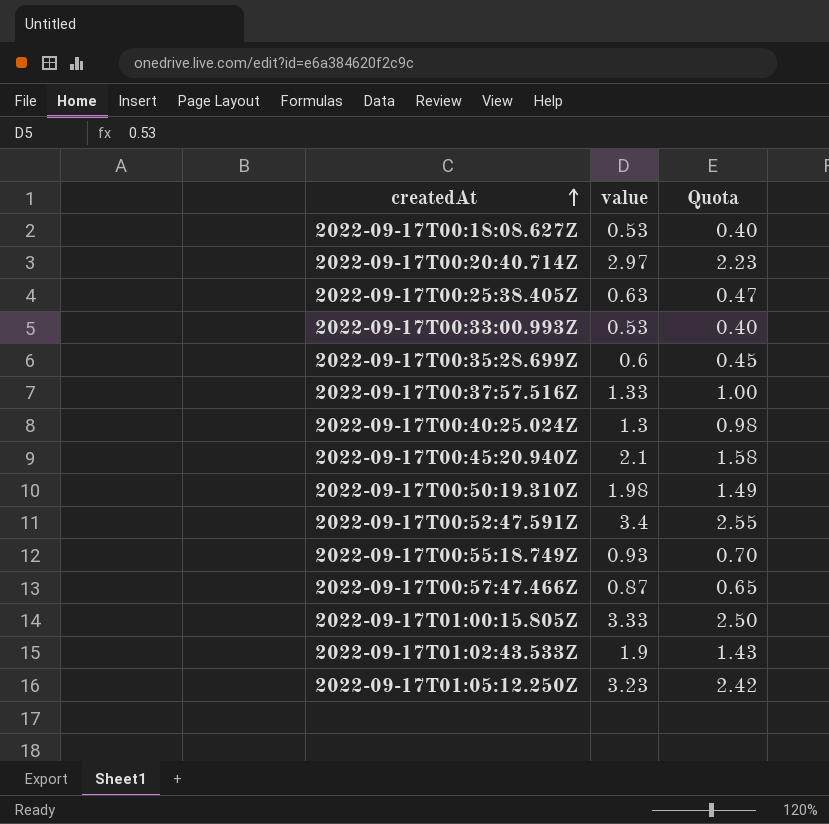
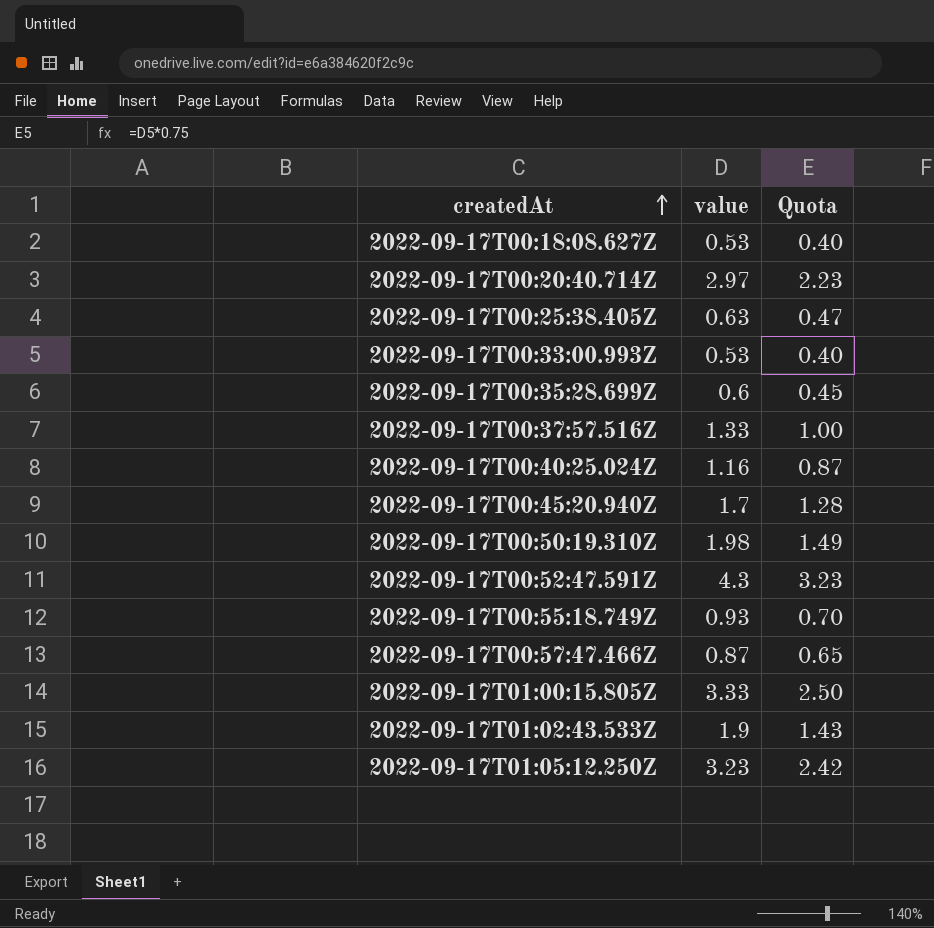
2022-09-17T00:40:25.024Z | value: 1.3 -> 1.16
2022-09-17T00:40:25.024Z | Quota: 0.98 -> 0.87
2022-09-17T00:45:20.940Z | value: 2.1 -> 1.7
2022-09-17T00:45:20.940Z | Quota: 1.58 -> 1.28
2022-09-17T00:52:47.591Z | value: 3.4 -> 4.3
2022-09-17T00:52:47.591Z | Quota: 2.55 -> 3.23

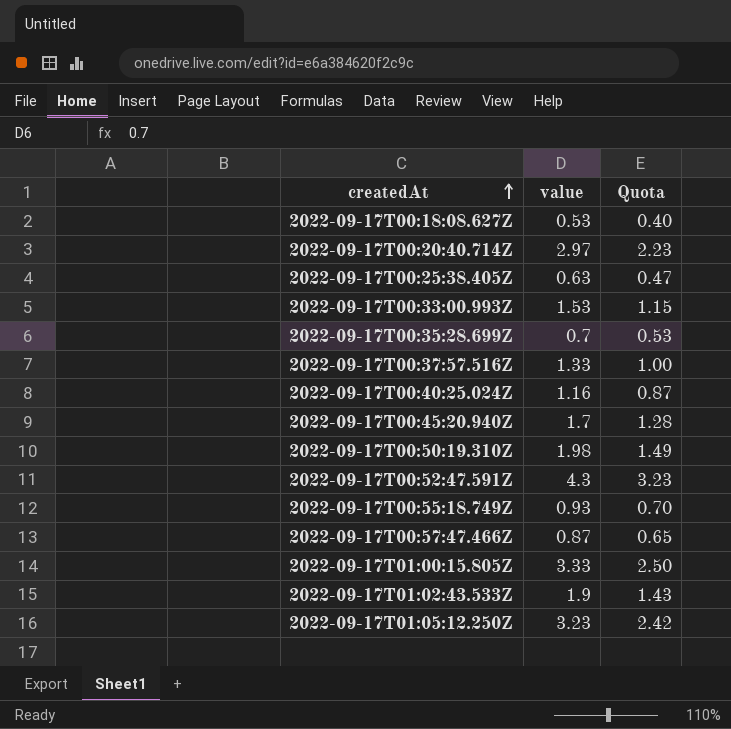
2022-09-17T00:33:00.993Z | value: 0.53 -> 1.53
2022-09-17T00:33:00.993Z | Quota: 0.40 -> 1.15
2022-09-17T00:35:28.699Z | value: 0.6 -> 0.7
2022-09-17T00:35:28.699Z | Quota: 0.45 -> 0.53

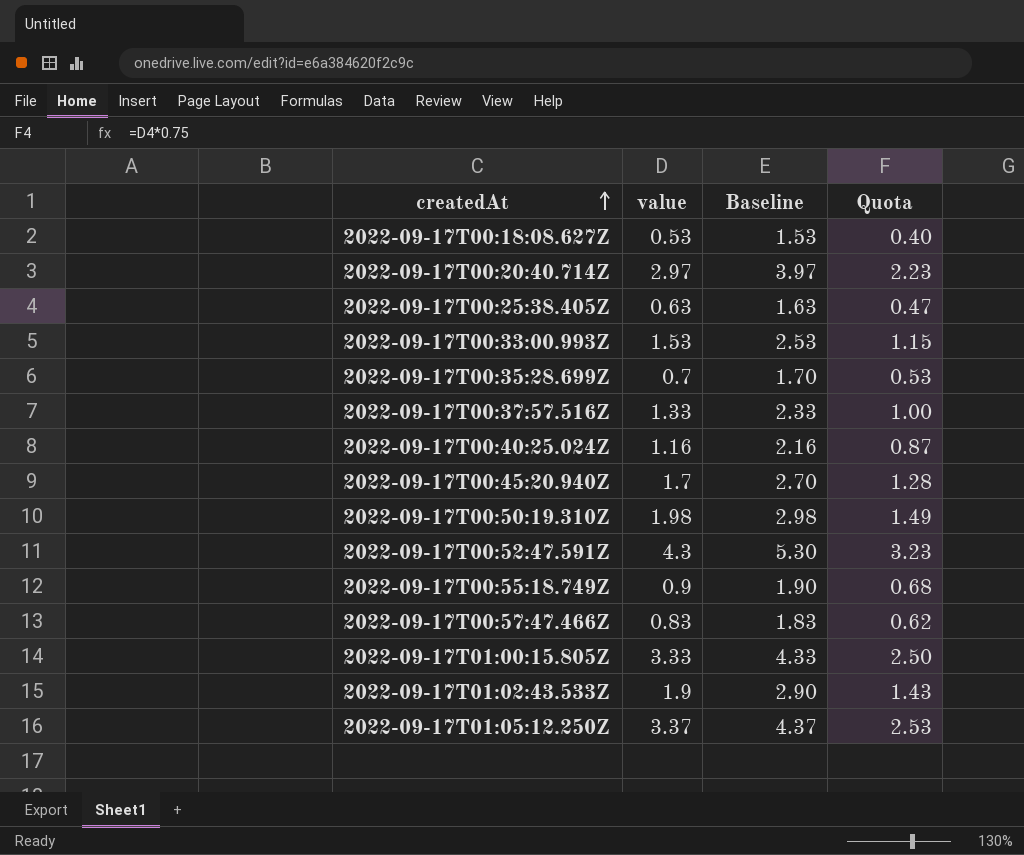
column Baseline | formula: none -> [value] + 1
2022-09-17T00:55:18.749Z | value: 0.93 -> 0.9
2022-09-17T00:55:18.749Z | Quota: 0.70 -> 0.68
2022-09-17T00:57:47.466Z | value: 0.87 -> 0.83
2022-09-17T00:57:47.466Z | Quota: 0.65 -> 0.62
2022-09-17T01:05:12.250Z | value: 3.23 -> 3.37
2022-09-17T01:05:12.250Z | Quota: 2.42 -> 2.53

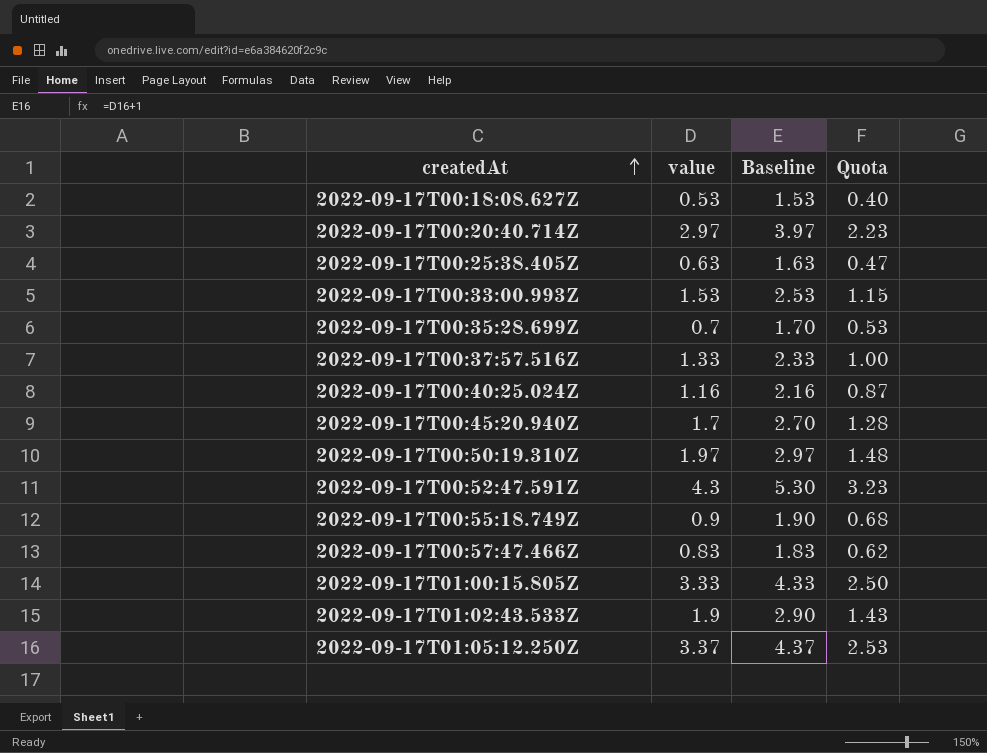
2022-09-17T00:50:19.310Z | value: 1.98 -> 1.97
2022-09-17T00:50:19.310Z | Baseline: 2.98 -> 2.97
2022-09-17T00:50:19.310Z | Quota: 1.49 -> 1.48

